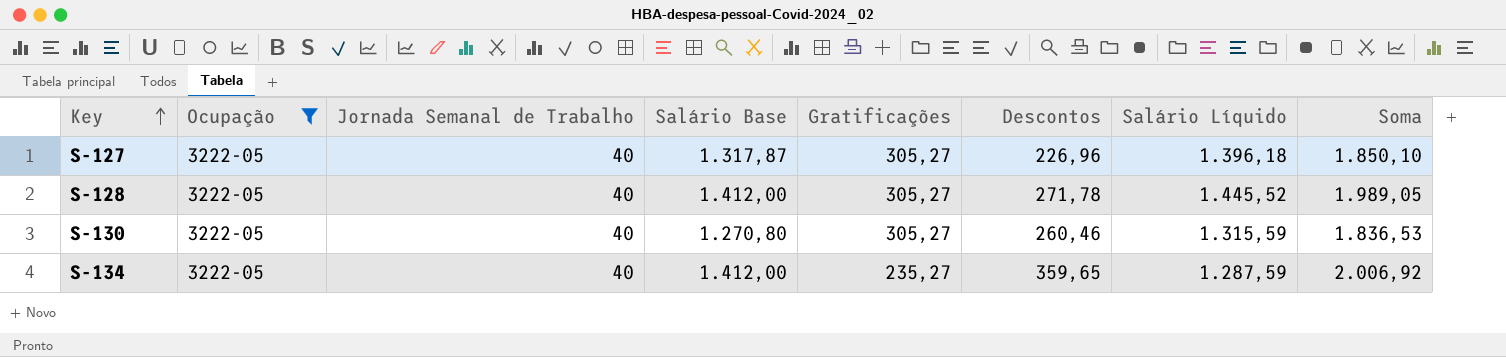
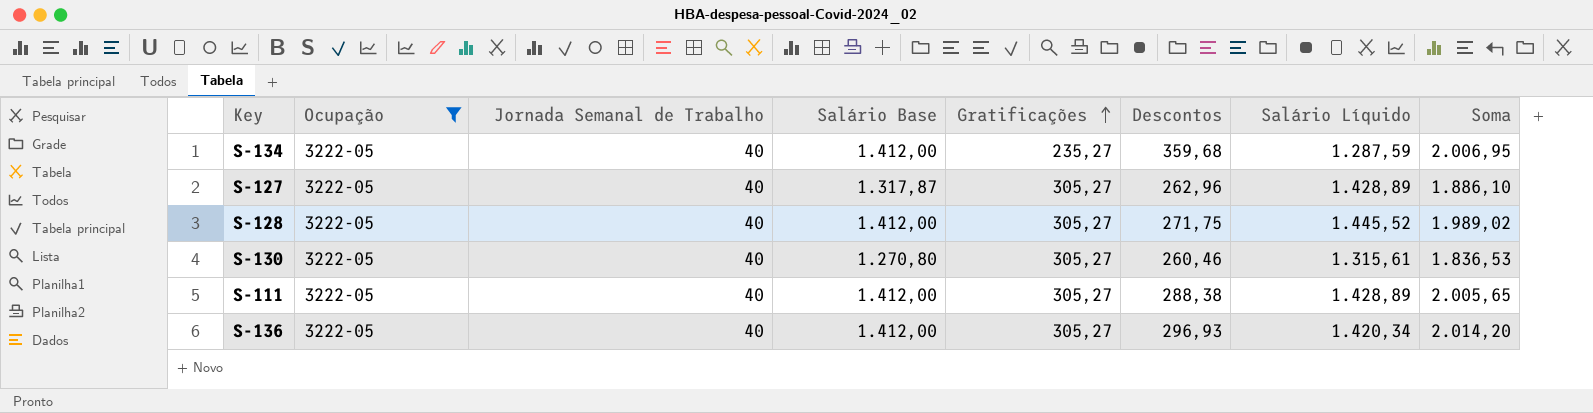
row order: Key ascending -> Gratificações ascending
S-134 | Descontos: 359,65 -> 359,68
S-134 | Soma: 2.006,92 -> 2.006,95
S-127 | Descontos: 226,96 -> 262,96
S-127 | Salário Líquido: 1.396,18 -> 1.428,89
S-127 | Soma: 1.850,10 -> 1.886,10
S-128 | Descontos: 271,78 -> 271,75
S-128 | Soma: 1.989,05 -> 1.989,02
S-130 | Salário Líquido: 1.315,59 -> 1.315,61
row S-111: none -> 3222-05 | 40 | 1.412,00 | 305,27 | 288,38 | 1.428,89 | 2.005,65
row S-136: none -> 3222-05 | 40 | 1.412,00 | 305,27 | 296,93 | 1.420,34 | 2.014,20

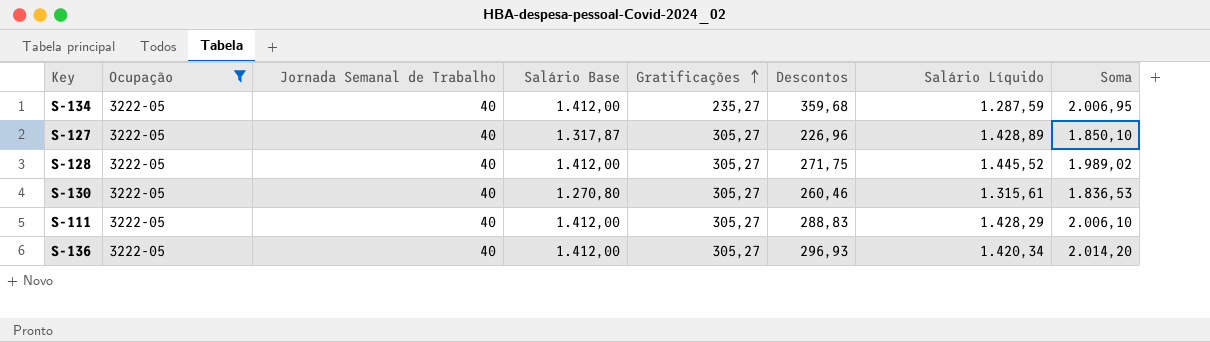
S-127 | Descontos: 262,96 -> 226,96
S-127 | Soma: 1.886,10 -> 1.850,10
S-111 | Descontos: 288,38 -> 288,83
S-111 | Salário Líquido: 1.428,89 -> 1.428,29
S-111 | Soma: 2.005,65 -> 2.006,10

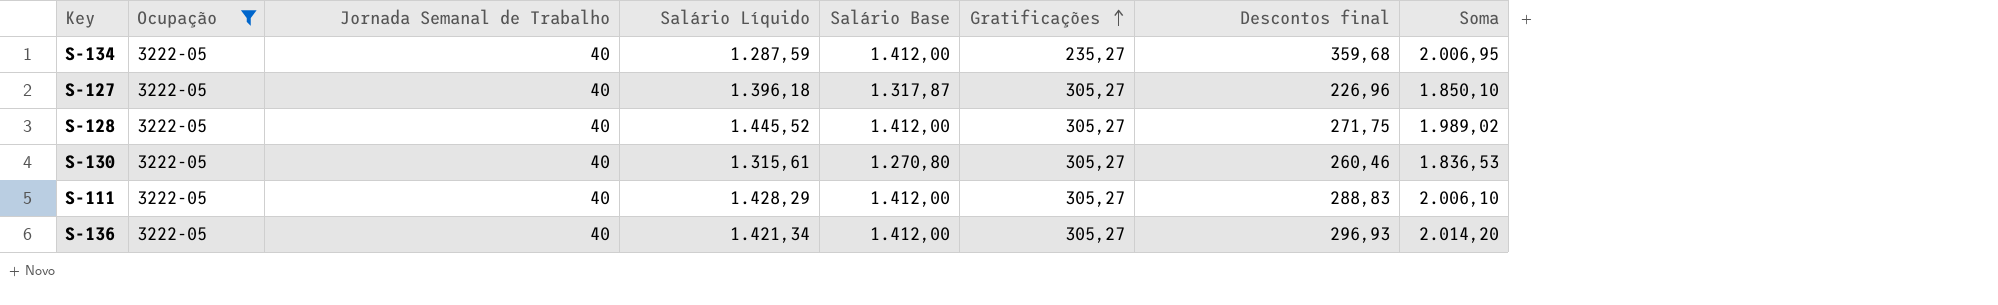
column Salário Líquido | position: 7 -> 4
column name: Descontos -> Descontos final
S-127 | Salário Líquido: 1.428,89 -> 1.396,18
S-136 | Salário Líquido: 1.420,34 -> 1.421,34

